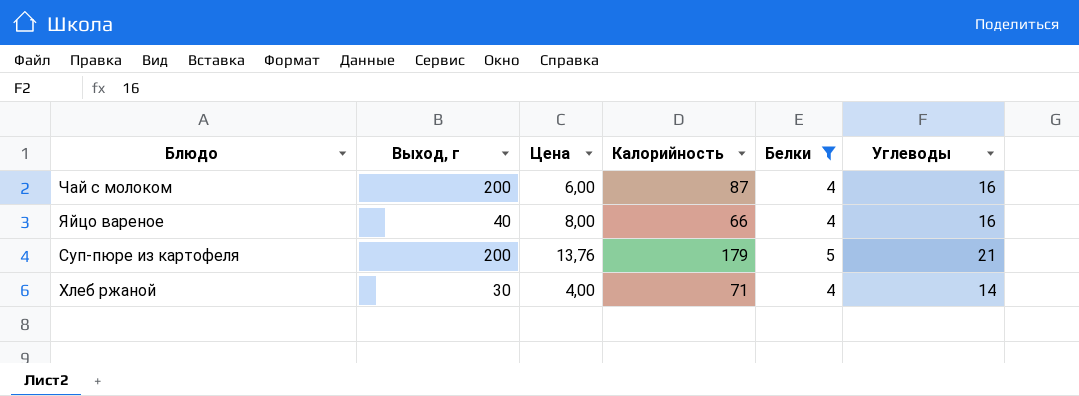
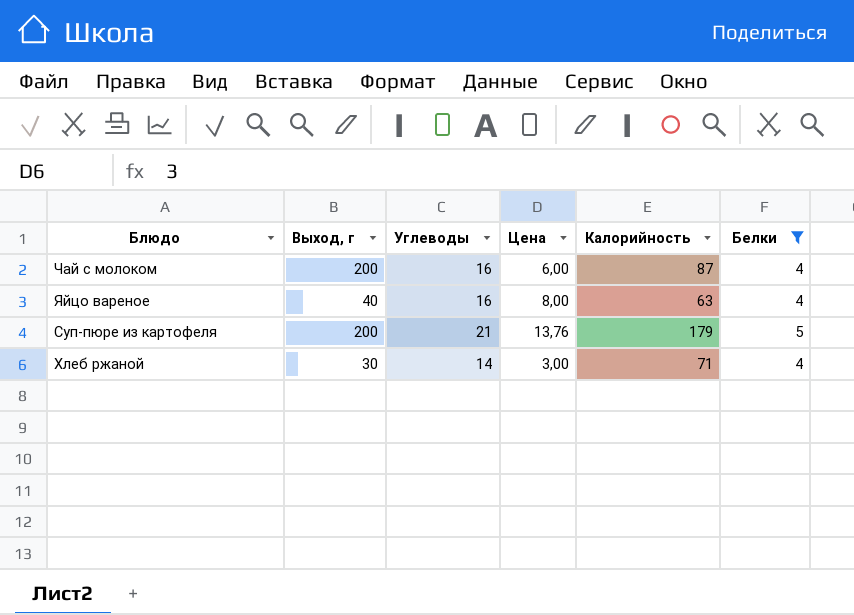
column Углеводы | position: 6 -> 3
Яйцо вареное | Калорийность: 66 -> 63
Хлеб ржаной | Цена: 4,00 -> 3,00

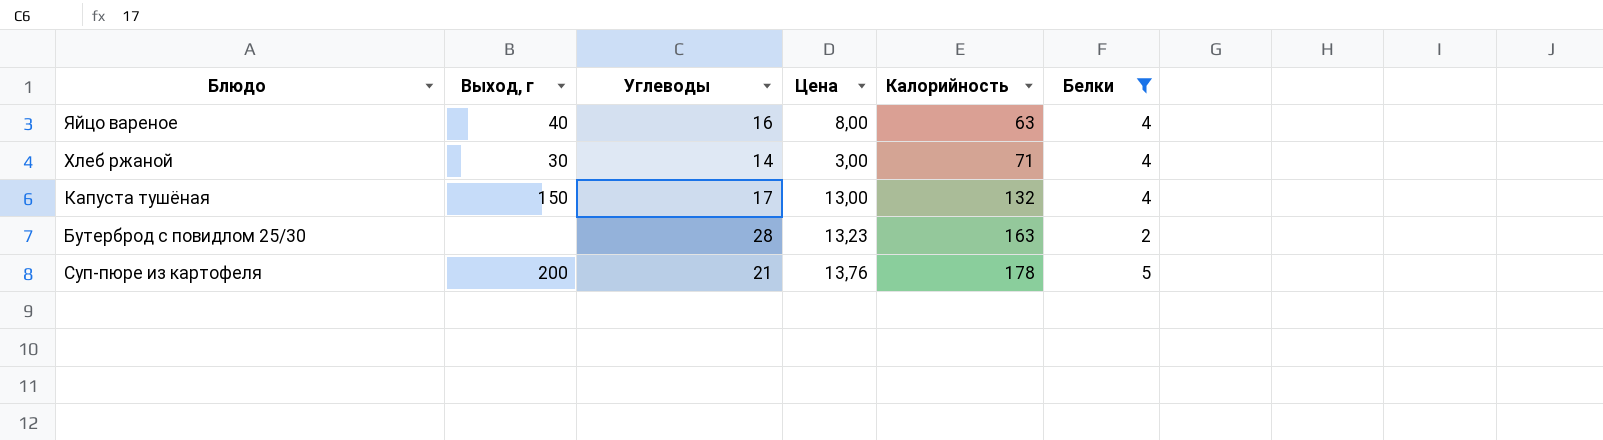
row order: none -> Калорийность ascending
row Чай с молоком: 200 | 16 | 6,00 | 87 | 4 -> none
row Капуста тушёная: none -> 150 | 17 | 13,00 | 132 | 4
row Бутерброд с повидлом 25/30: none -> none | 28 | 13,23 | 163 | 2
Суп-пюре из картофеля | Калорийность: 179 -> 178

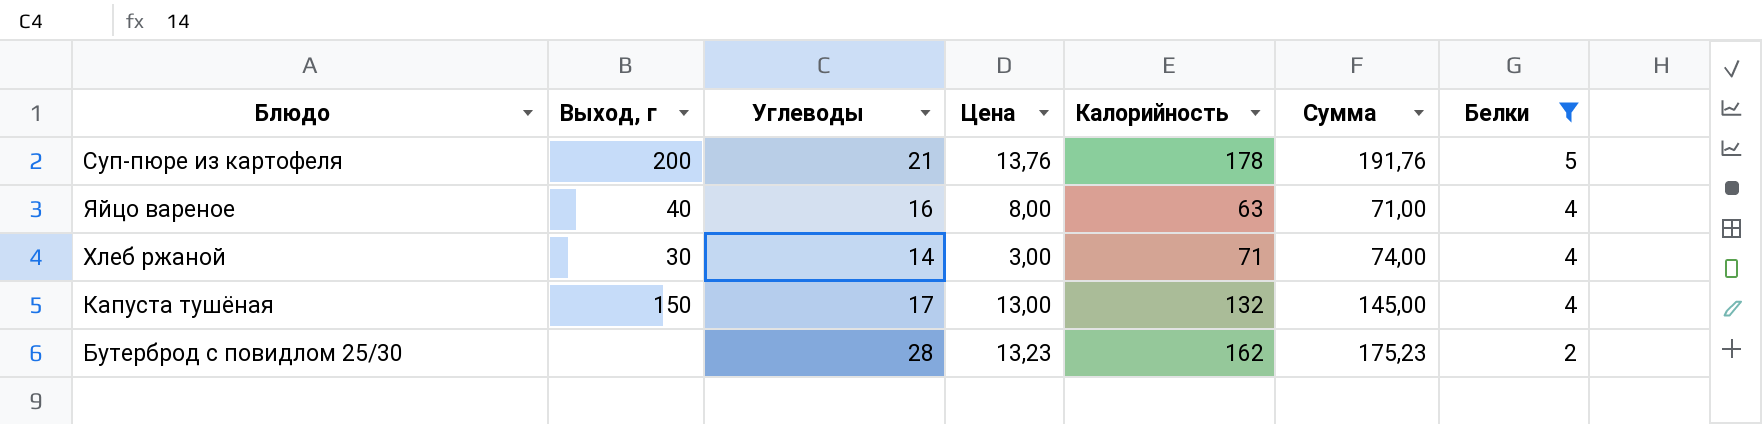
row order: Калорийность ascending -> Белки descending
column Сумма | formula: none -> [Цена] + [Калорийность]
Бутерброд с повидлом 25/30 | Калорийность: 163 -> 162

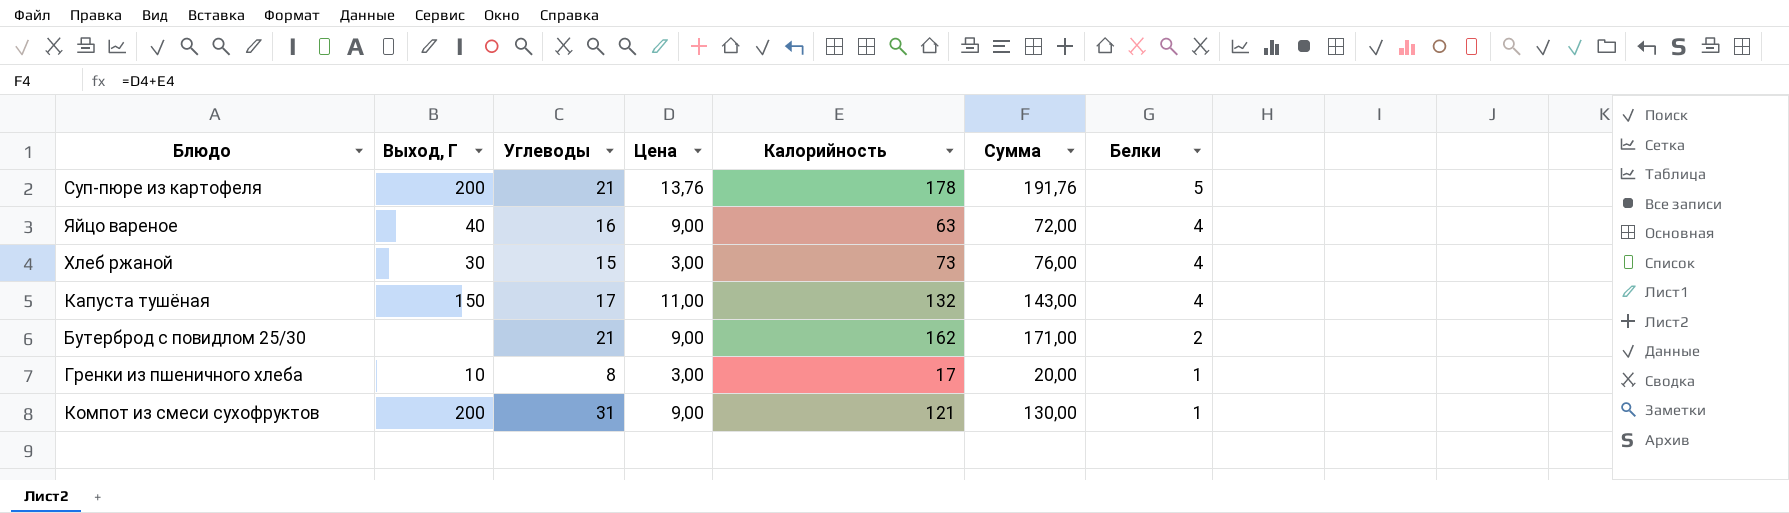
filter: Белки != 1 -> none
column name: Выход, г -> Выход, Г
Яйцо вареное | Цена: 8,00 -> 9,00
Яйцо вареное | Сумма: 71,00 -> 72,00
Хлеб ржаной | Углеводы: 14 -> 15
Хлеб ржаной | Калорийность: 71 -> 73
Хлеб ржаной | Сумма: 74,00 -> 76,00
Капуста тушёная | Цена: 13,00 -> 11,00
Капуста тушёная | Сумма: 145,00 -> 143,00
Бутерброд с повидлом 25/30 | Углеводы: 28 -> 21
Бутерброд с повидлом 25/30 | Цена: 13,23 -> 9,00
Бутерброд с повидлом 25/30 | Сумма: 175,23 -> 171,00

